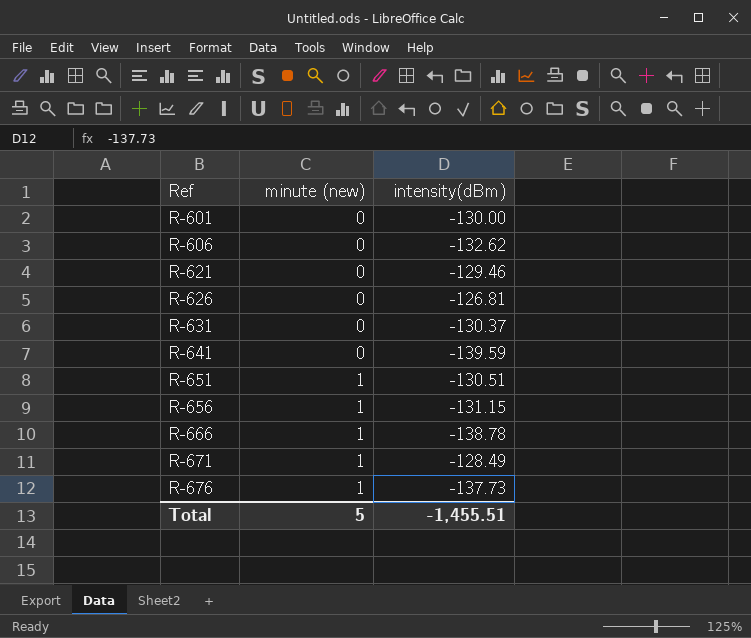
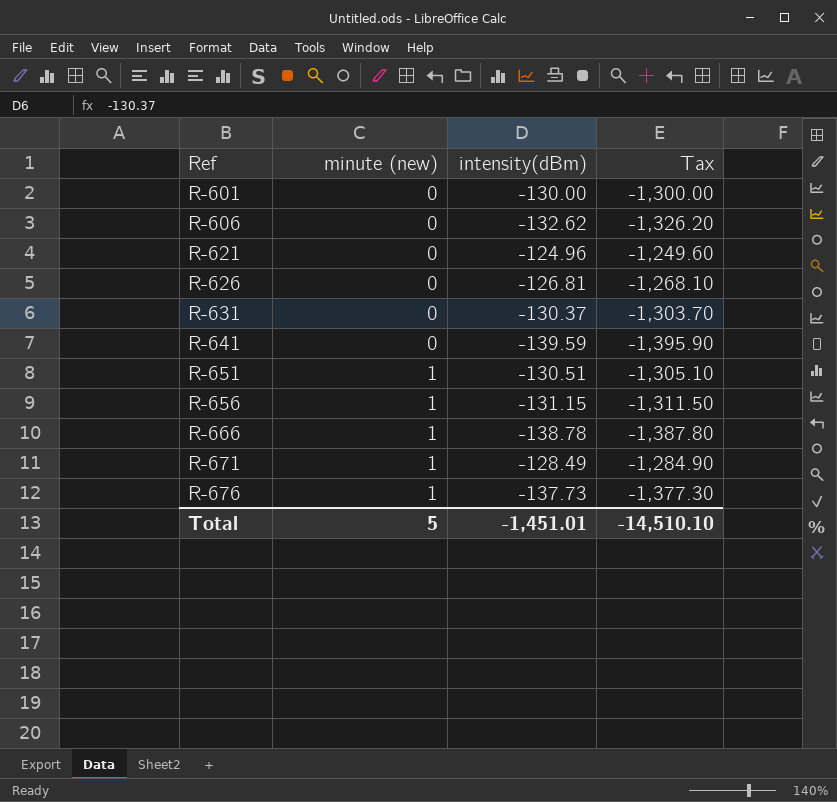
column Tax | formula: none -> [intensity(dBm)] * 10
R-621 | intensity(dBm): -129.46 -> -124.96
Total | intensity(dBm): -1,455.51 -> -1,451.01

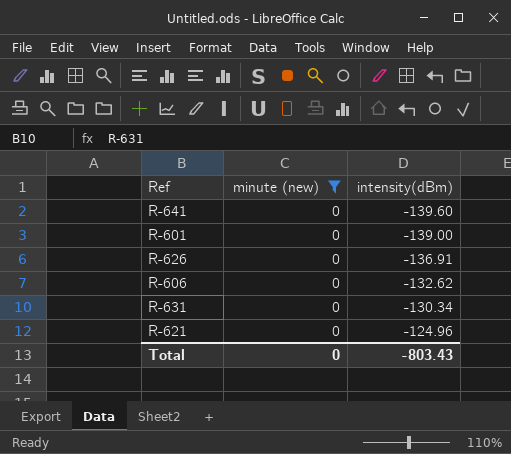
filter: none -> minute (new) = 0
row order: Ref ascending -> intensity(dBm) ascending
column Tax | formula: [intensity(dBm)] * 10 -> none
R-641 | intensity(dBm): -139.59 -> -139.60
R-601 | intensity(dBm): -130.00 -> -139.00
R-626 | intensity(dBm): -126.81 -> -136.91
R-631 | intensity(dBm): -130.37 -> -130.34
Total | minute (new): 5 -> 0
Total | intensity(dBm): -1,451.01 -> -803.43

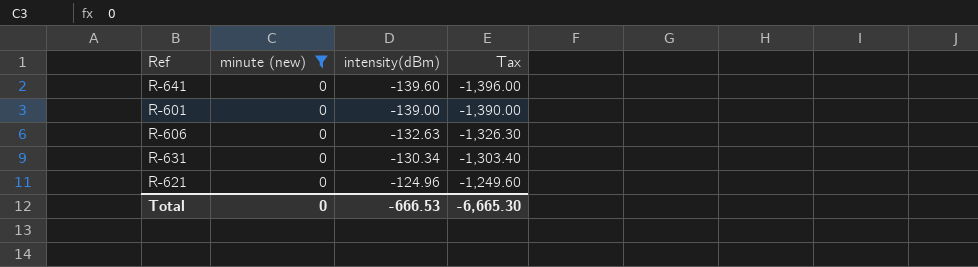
column Tax | formula: none -> [intensity(dBm)] * 10
row R-626: 0 | -136.91 -> none
R-606 | intensity(dBm): -132.62 -> -132.63
Total | intensity(dBm): -803.43 -> -666.53

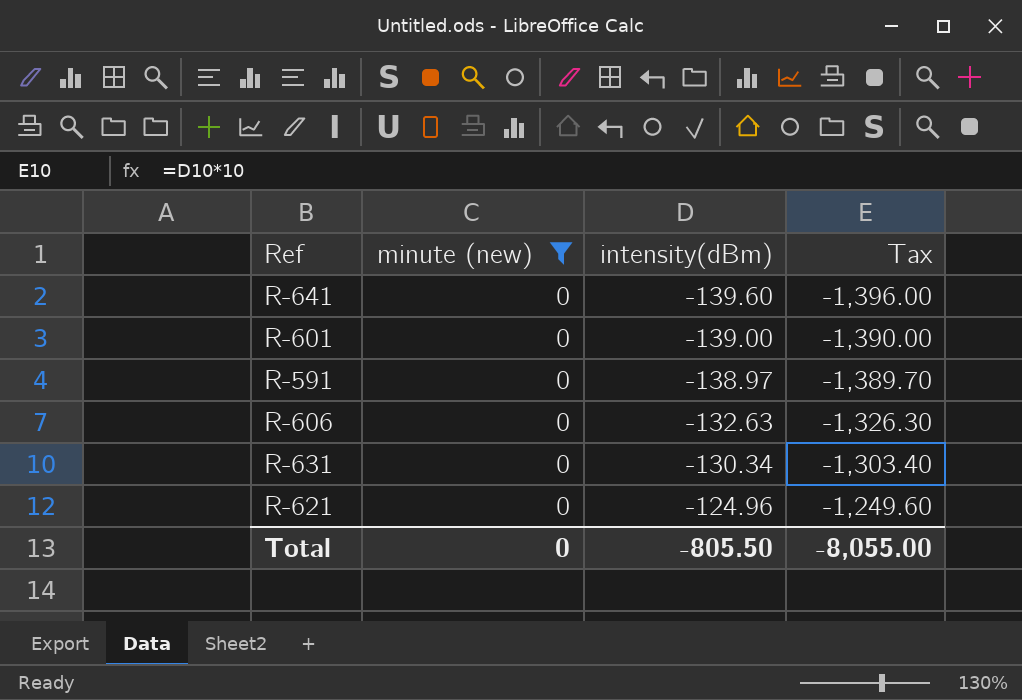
row R-591: none -> 0 | -138.97 | -1,389.70
Total | intensity(dBm): -666.53 -> -805.50
Total | Tax: -6,665.30 -> -8,055.00

